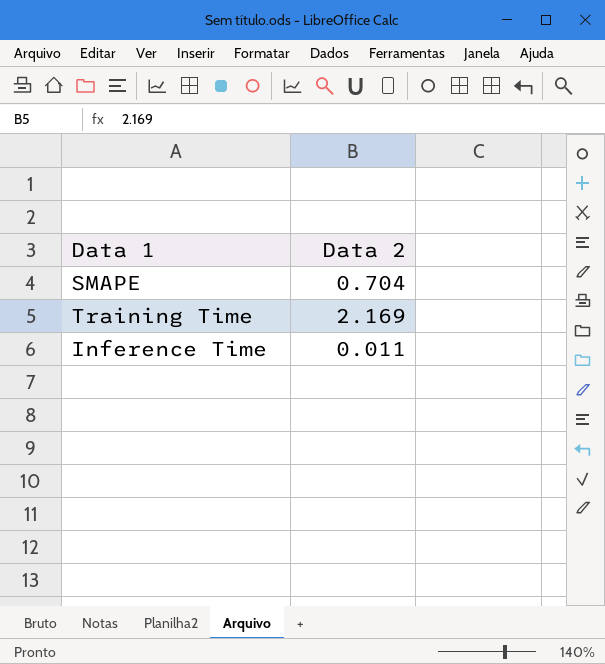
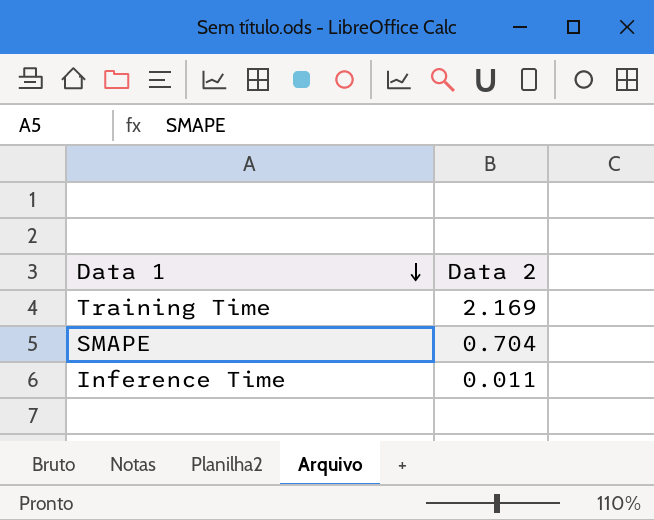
row order: none -> Data 1 descending

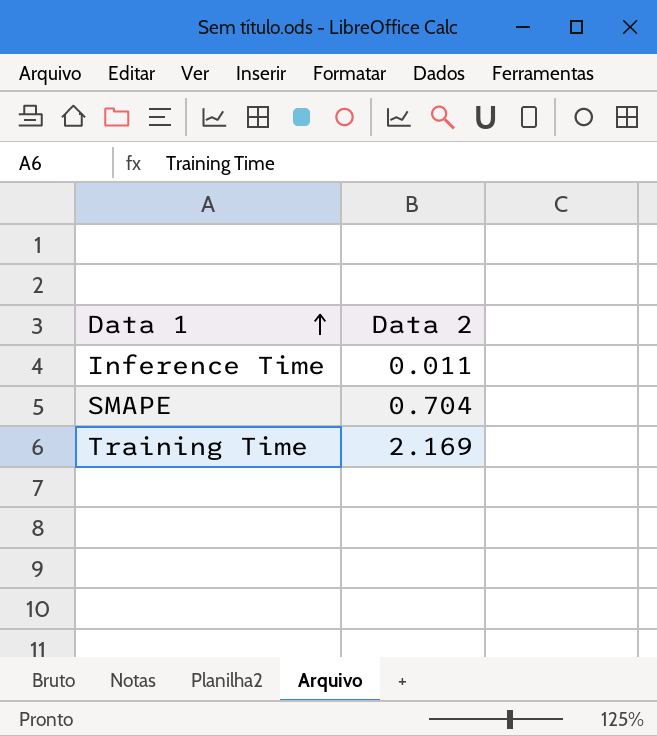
row order: Data 1 descending -> Data 1 ascending

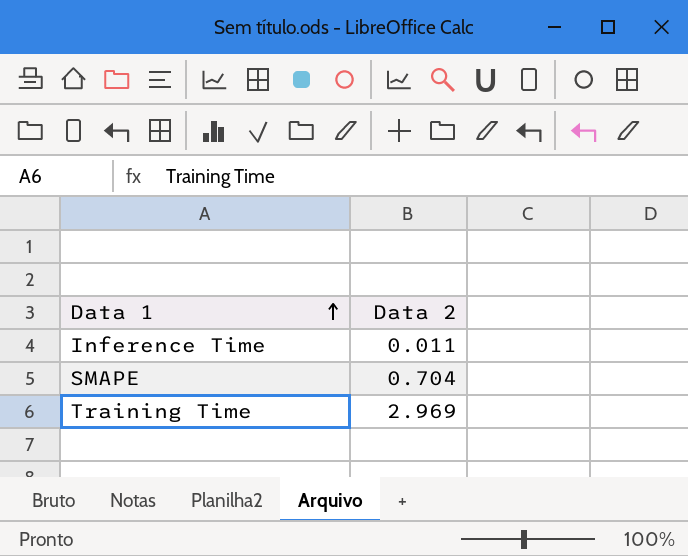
Training Time | Data 2: 2.169 -> 2.969

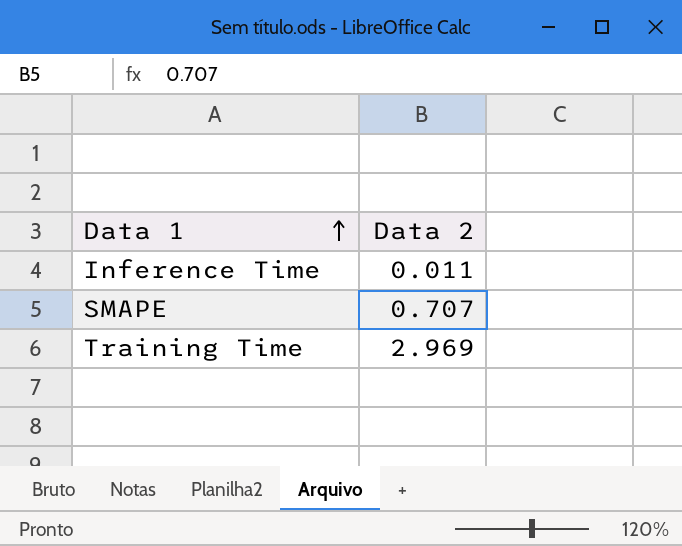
SMAPE | Data 2: 0.704 -> 0.707

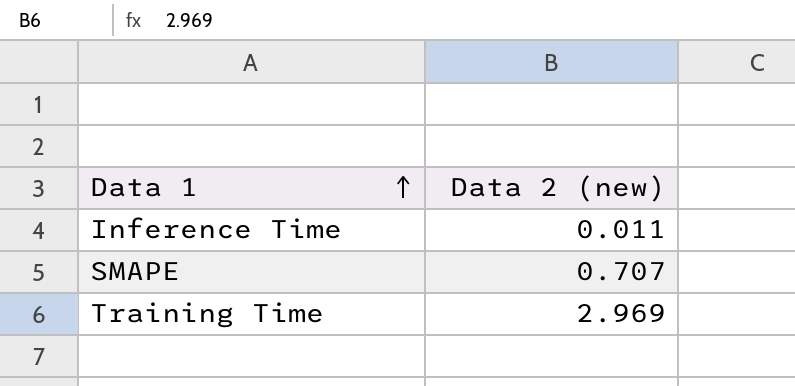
column name: Data 2 -> Data 2 (new)

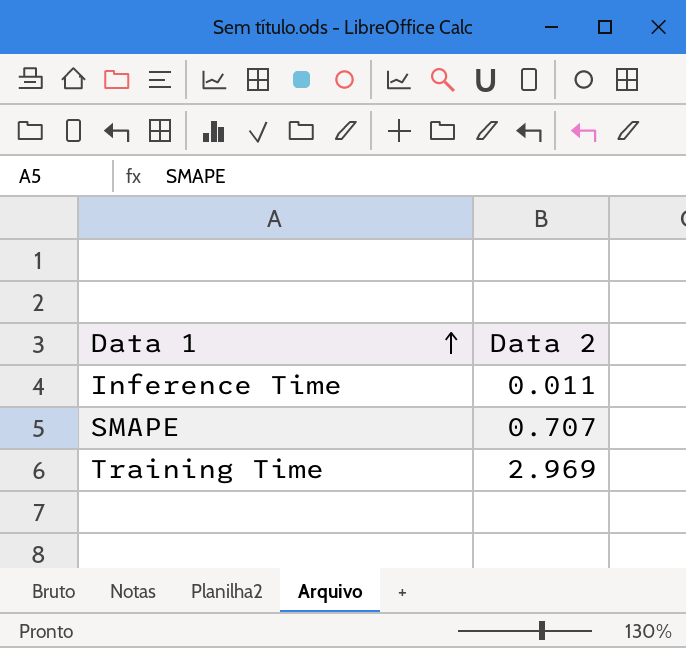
column name: Data 2 (new) -> Data 2

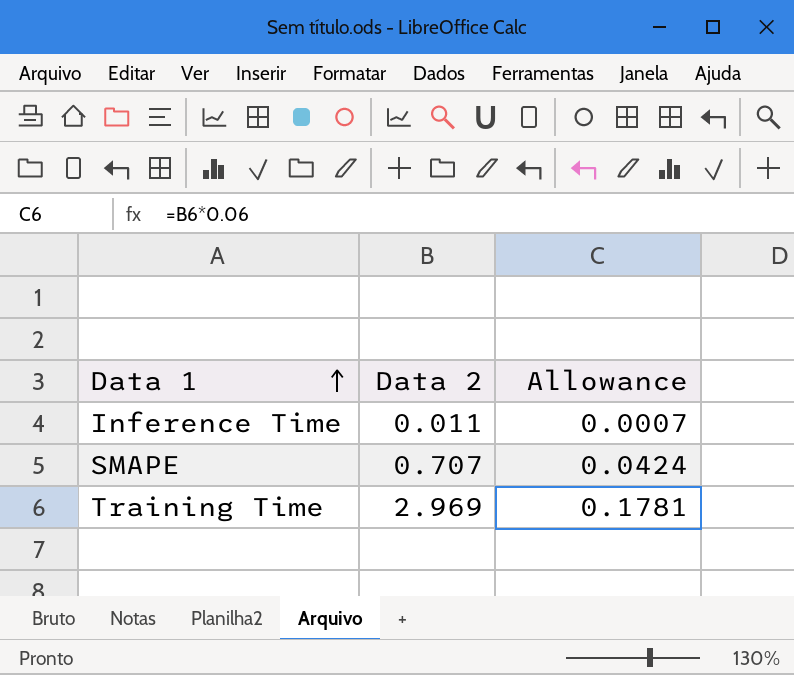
column Allowance | formula: none -> [Data 2] * 0.06

